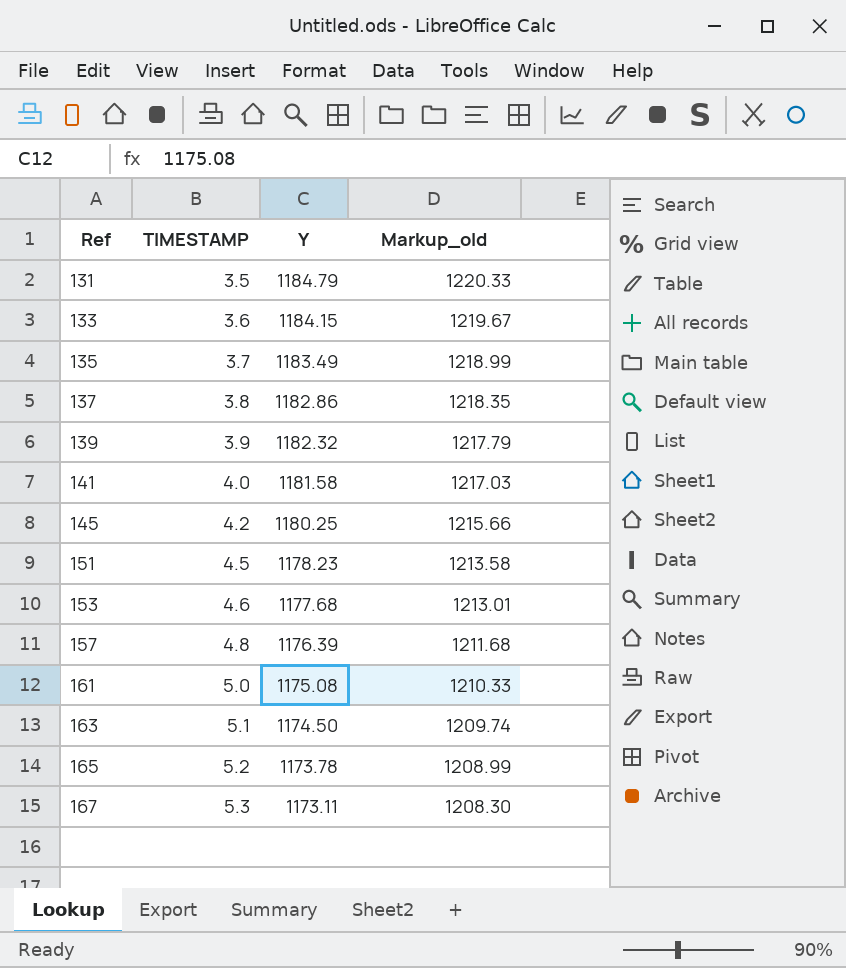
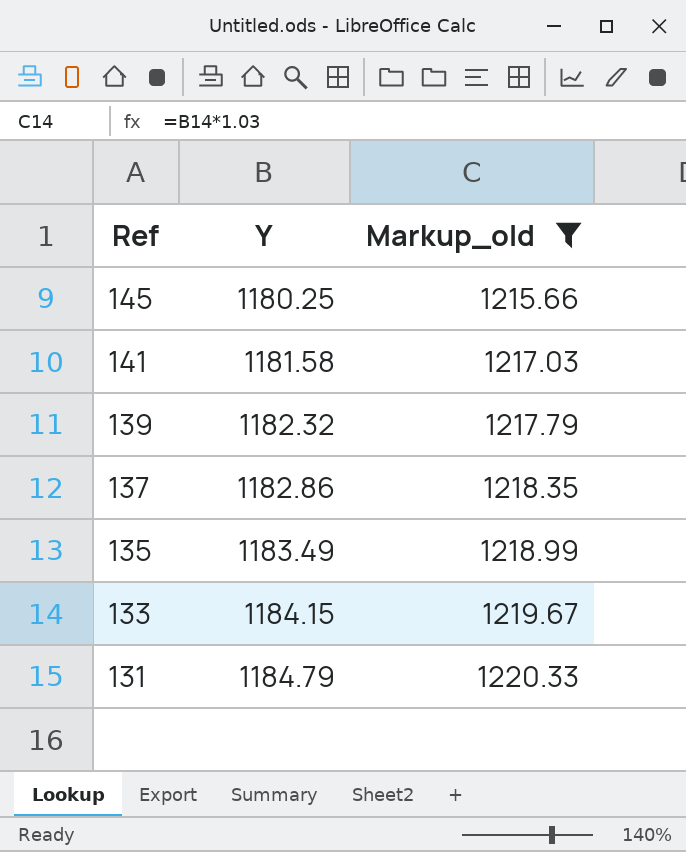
filter: none -> Markup_old >= 1215.66
row order: Ref ascending -> Ref descending
column TIMESTAMP | position: 2 -> none

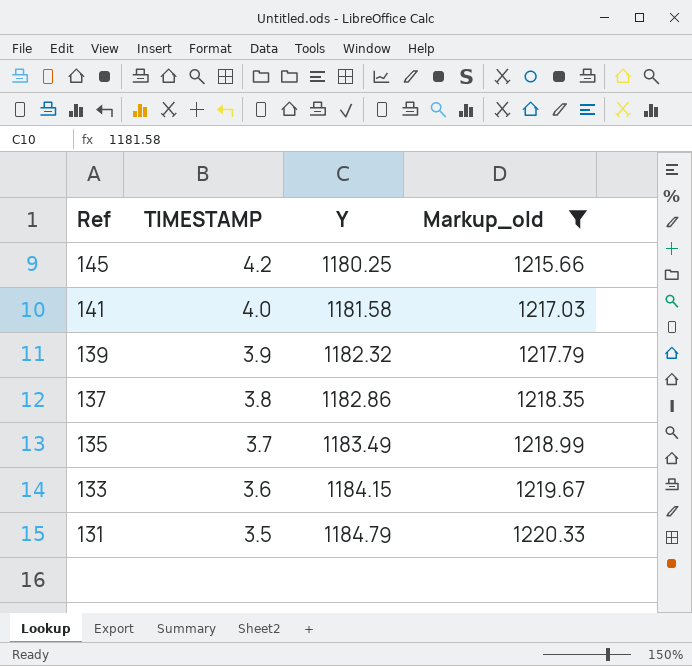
column TIMESTAMP | position: none -> 2

